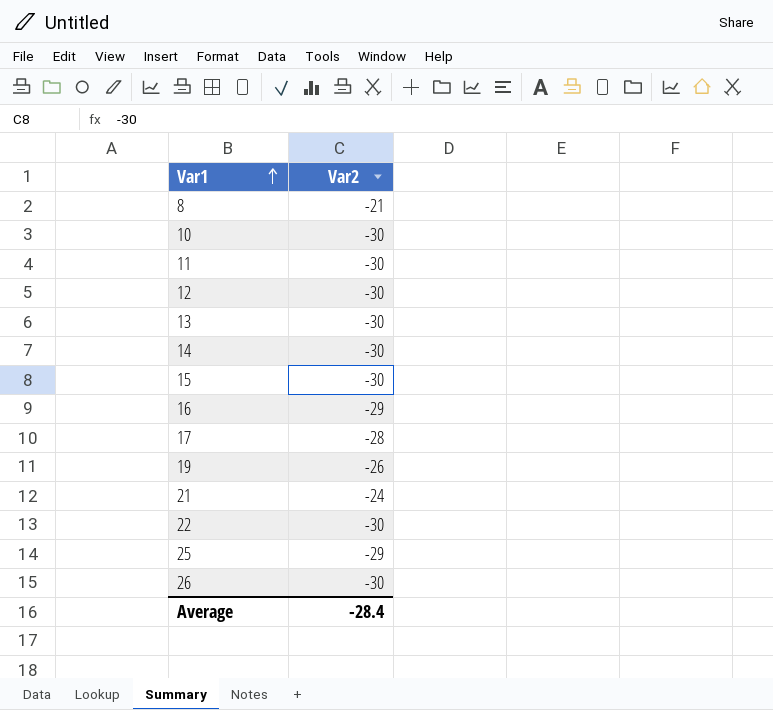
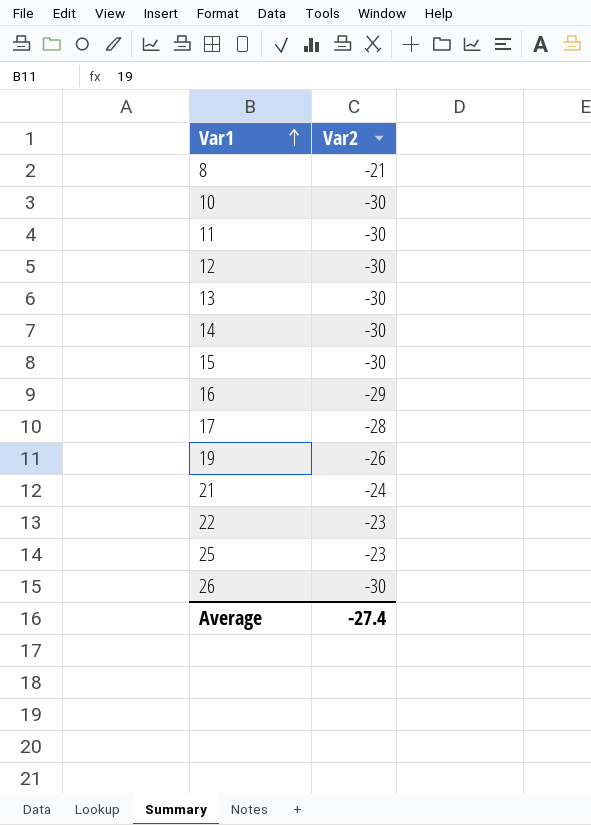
22 | Var2: -30 -> -23
25 | Var2: -29 -> -23
Average | Var2: -28.4 -> -27.4

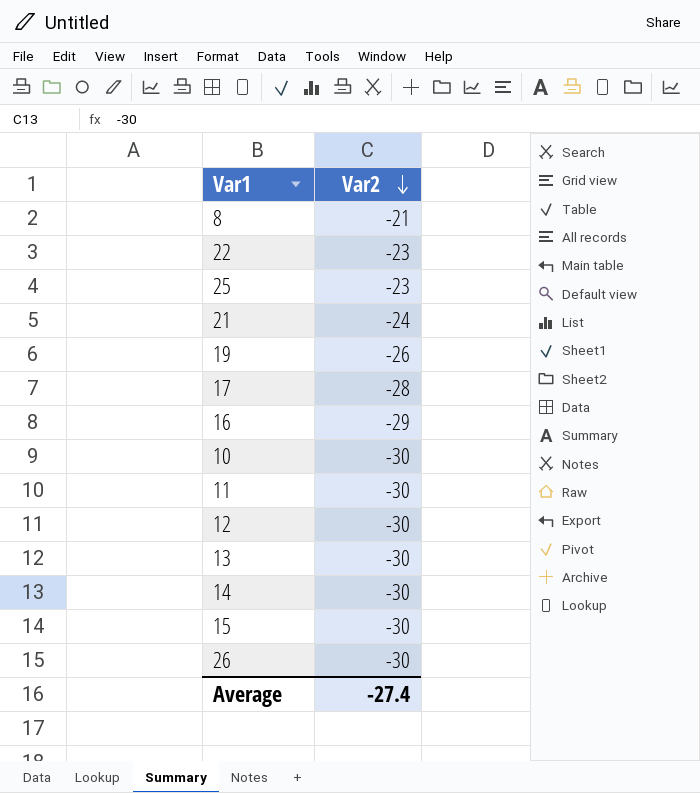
row order: Var1 ascending -> Var2 descending

